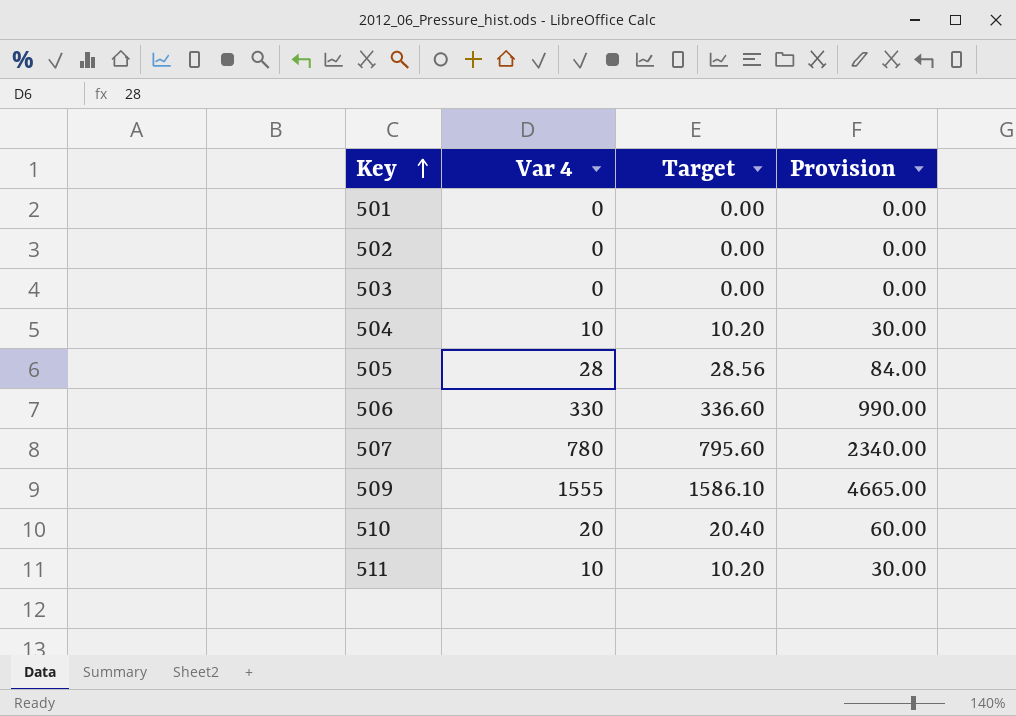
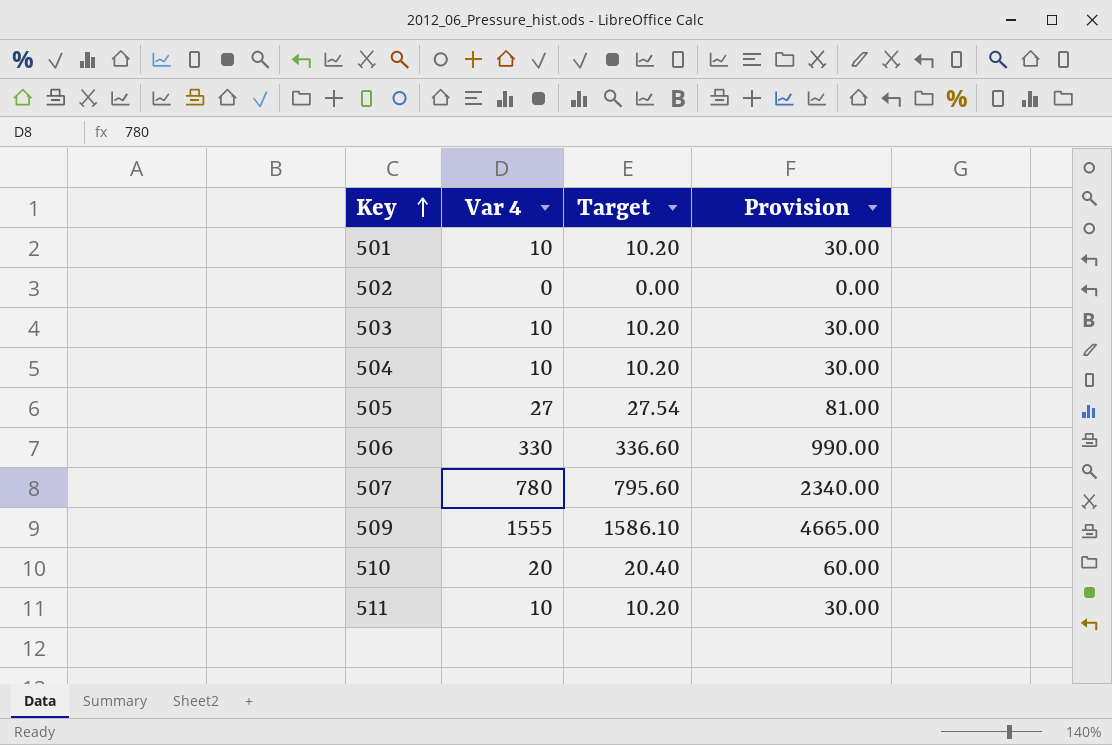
501 | Var 4: 0 -> 10
501 | Target: 0.00 -> 10.20
501 | Provision: 0.00 -> 30.00
503 | Var 4: 0 -> 10
503 | Target: 0.00 -> 10.20
503 | Provision: 0.00 -> 30.00
505 | Var 4: 28 -> 27
505 | Target: 28.56 -> 27.54
505 | Provision: 84.00 -> 81.00

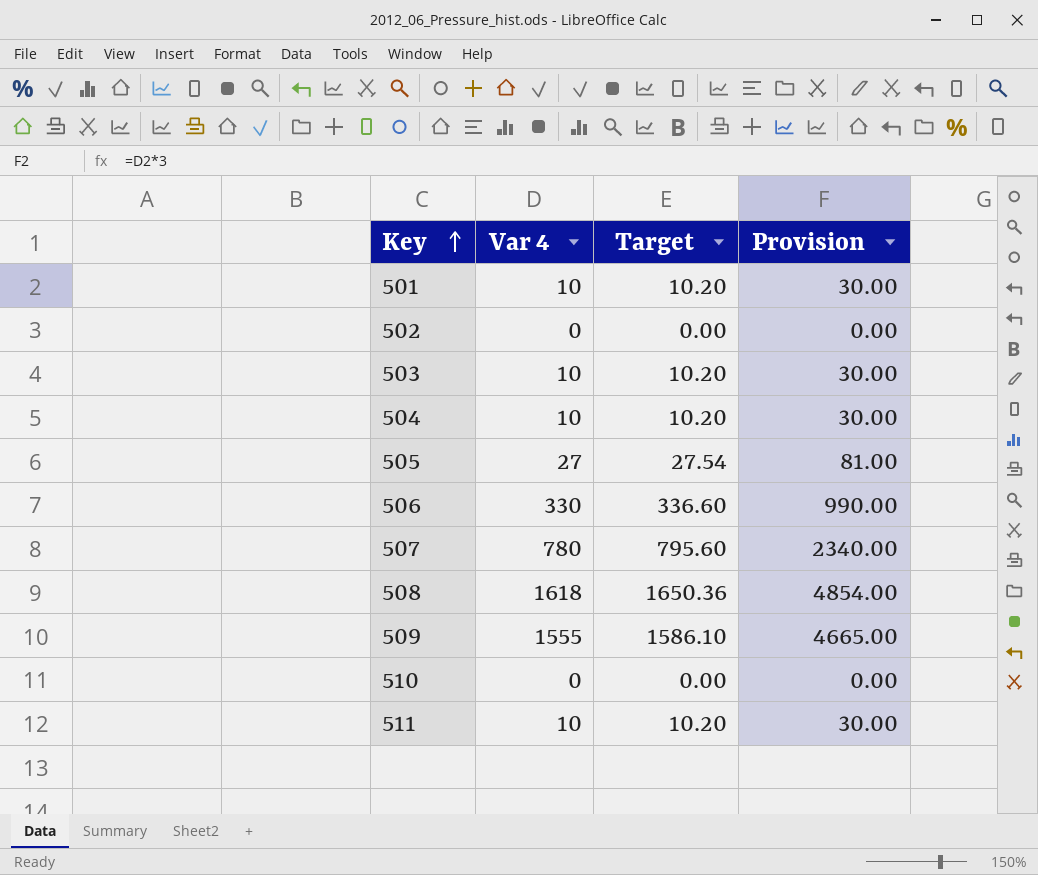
row 508: none -> 1618 | 1650.36 | 4854.00
510 | Var 4: 20 -> 0
510 | Target: 20.40 -> 0.00
510 | Provision: 60.00 -> 0.00

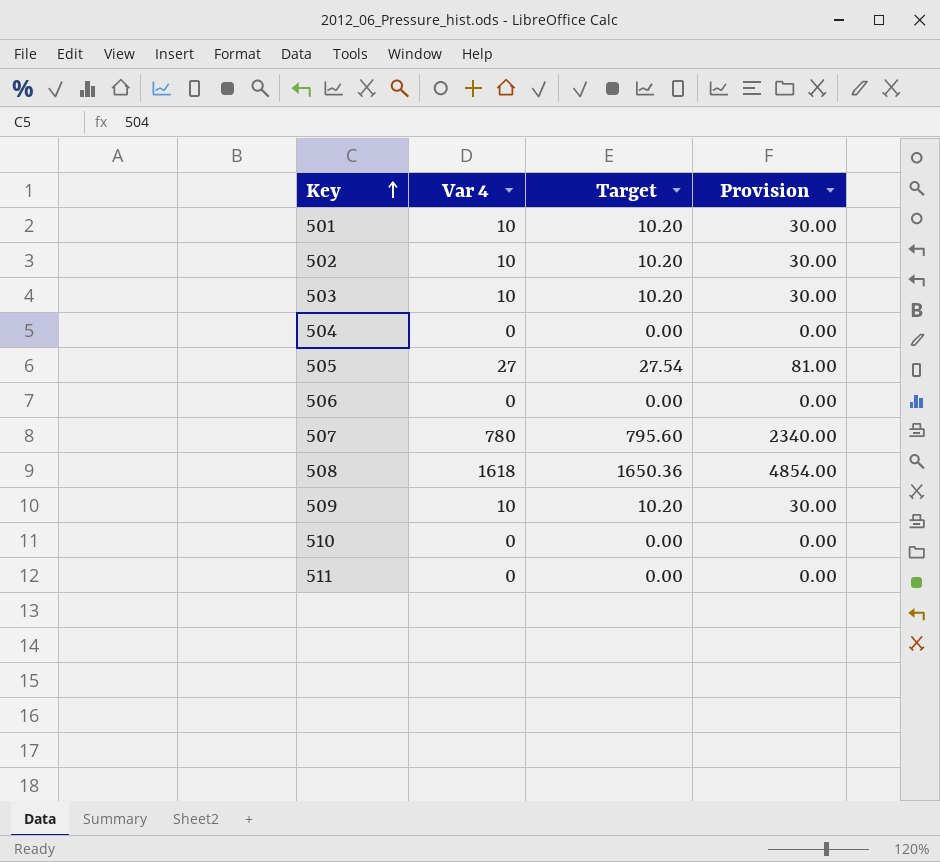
502 | Var 4: 0 -> 10
502 | Target: 0.00 -> 10.20
502 | Provision: 0.00 -> 30.00
504 | Var 4: 10 -> 0
504 | Target: 10.20 -> 0.00
504 | Provision: 30.00 -> 0.00
506 | Var 4: 330 -> 0
506 | Target: 336.60 -> 0.00
506 | Provision: 990.00 -> 0.00
509 | Var 4: 1555 -> 10
509 | Target: 1586.10 -> 10.20
509 | Provision: 4665.00 -> 30.00
511 | Var 4: 10 -> 0
511 | Target: 10.20 -> 0.00
511 | Provision: 30.00 -> 0.00

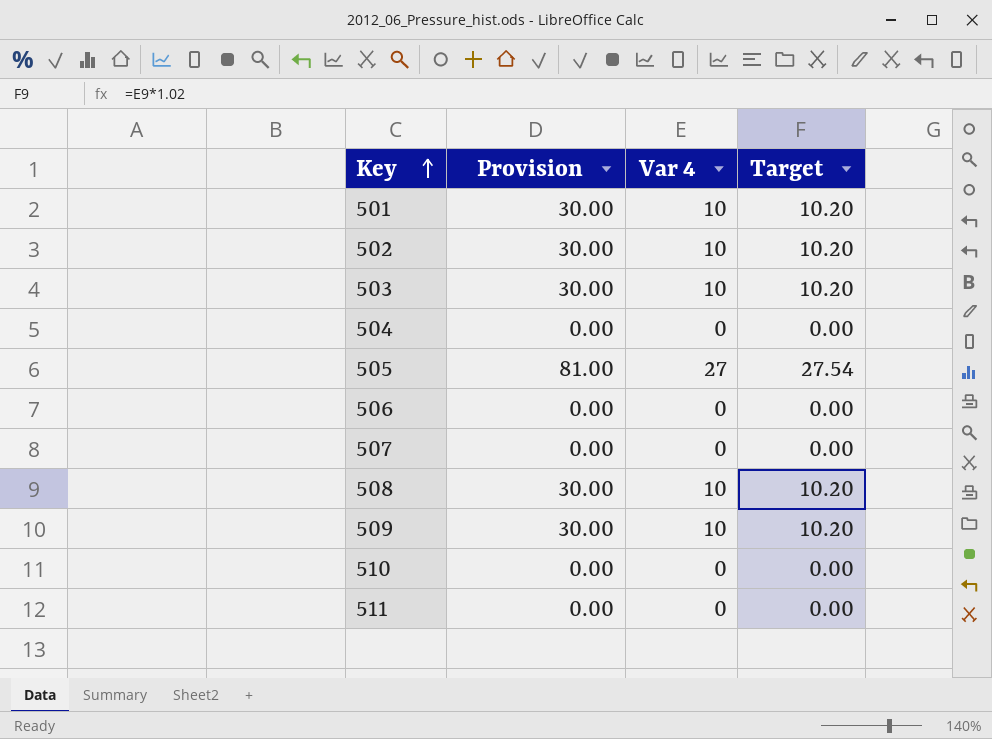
column Provision | position: 4 -> 2
507 | Provision: 2340.00 -> 0.00
507 | Var 4: 780 -> 0
507 | Target: 795.60 -> 0.00
508 | Provision: 4854.00 -> 30.00
508 | Var 4: 1618 -> 10
508 | Target: 1650.36 -> 10.20

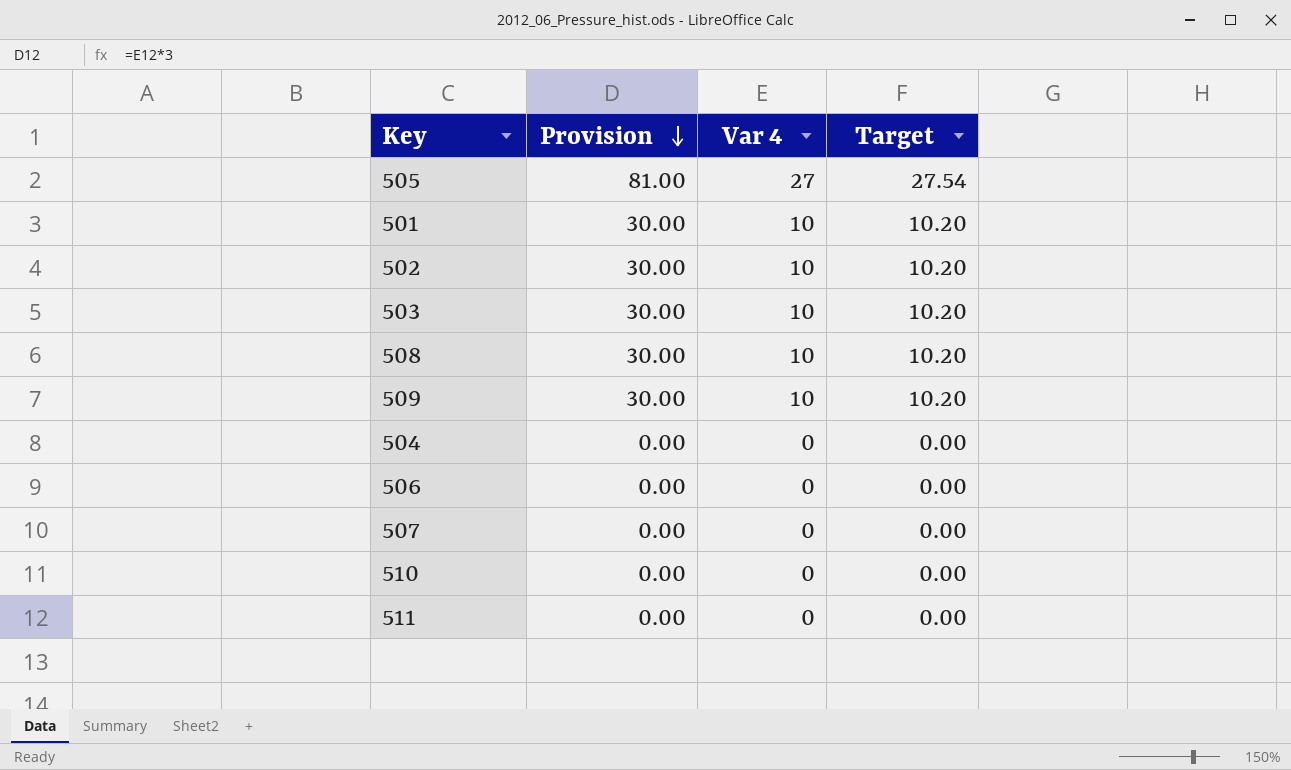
row order: Key ascending -> Provision descending

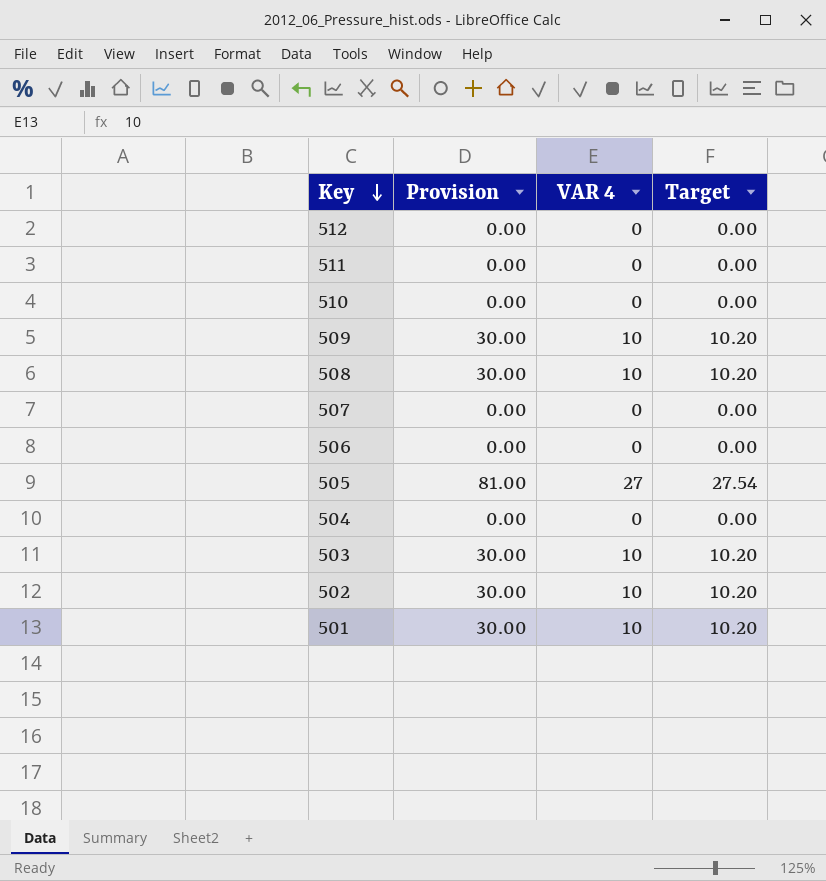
row order: Provision descending -> Key descending
column name: Var 4 -> VAR 4
row 512: none -> 0.00 | 0 | 0.00

